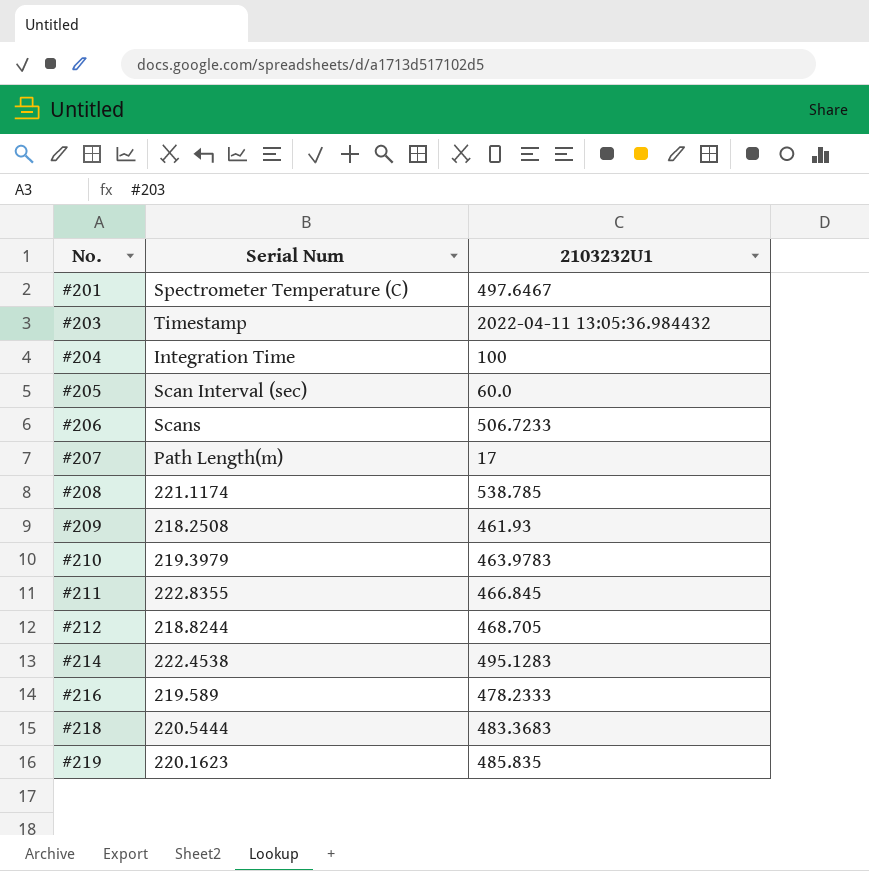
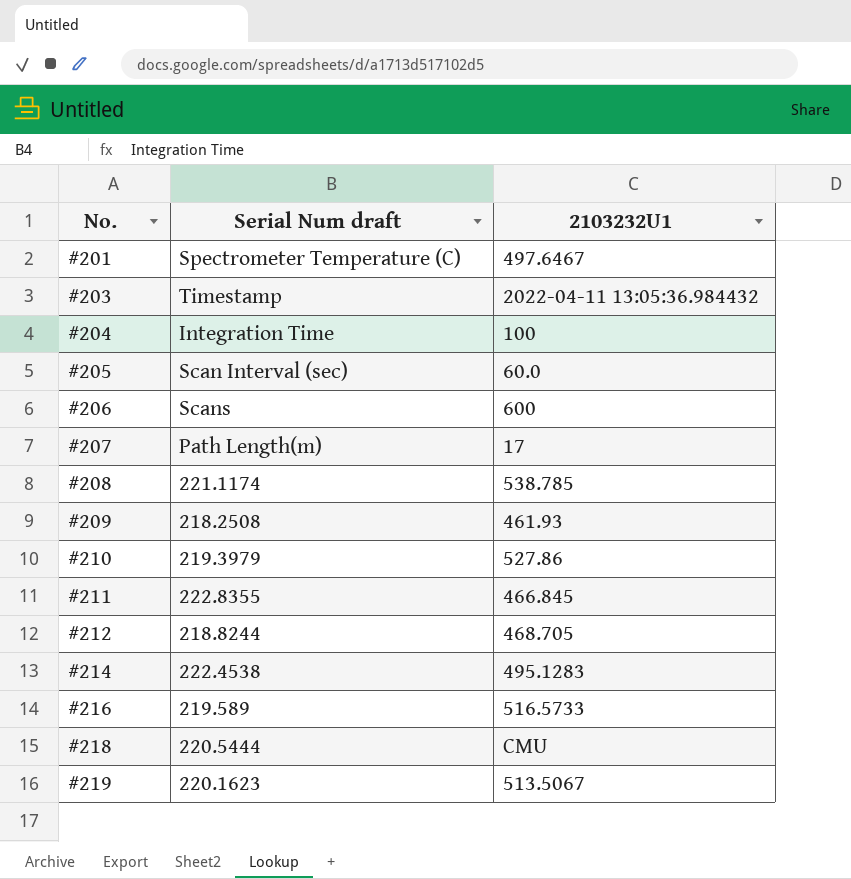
column name: Serial Num -> Serial Num draft
#206 | 2103232U1: 506.7233 -> 600
#210 | 2103232U1: 463.9783 -> 527.86
#216 | 2103232U1: 478.2333 -> 516.5733
#218 | 2103232U1: 483.3683 -> CMU
#219 | 2103232U1: 485.835 -> 513.5067

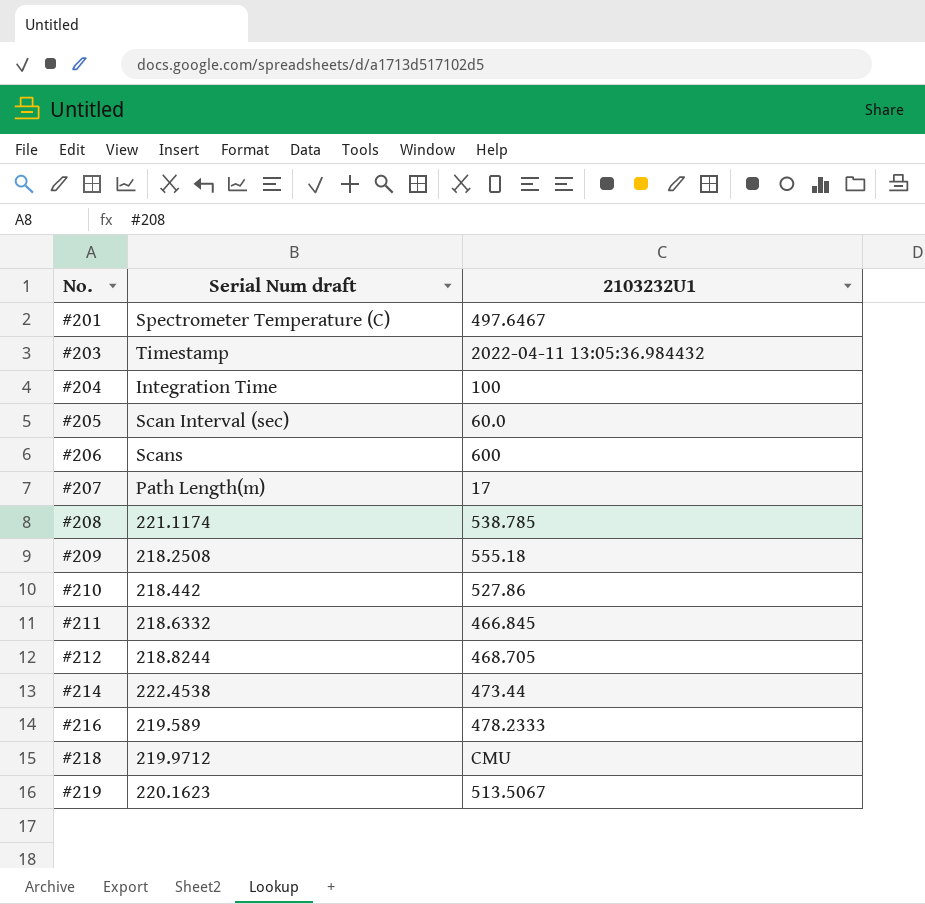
#209 | 2103232U1: 461.93 -> 555.18
#210 | Serial Num draft: 219.3979 -> 218.442
#211 | Serial Num draft: 222.8355 -> 218.6332
#214 | 2103232U1: 495.1283 -> 473.44
#216 | 2103232U1: 516.5733 -> 478.2333
#218 | Serial Num draft: 220.5444 -> 219.9712

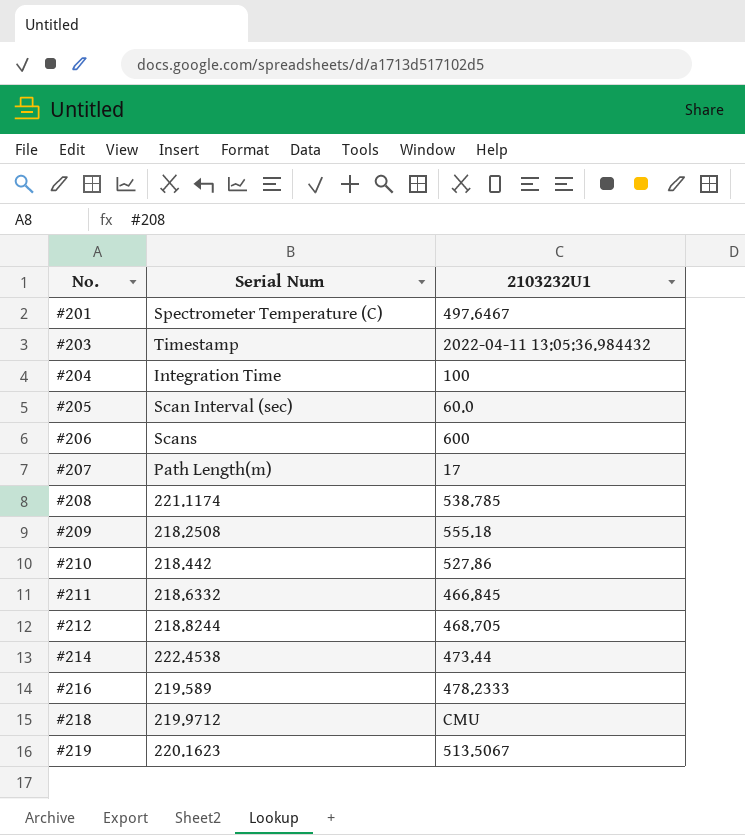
column name: Serial Num draft -> Serial Num

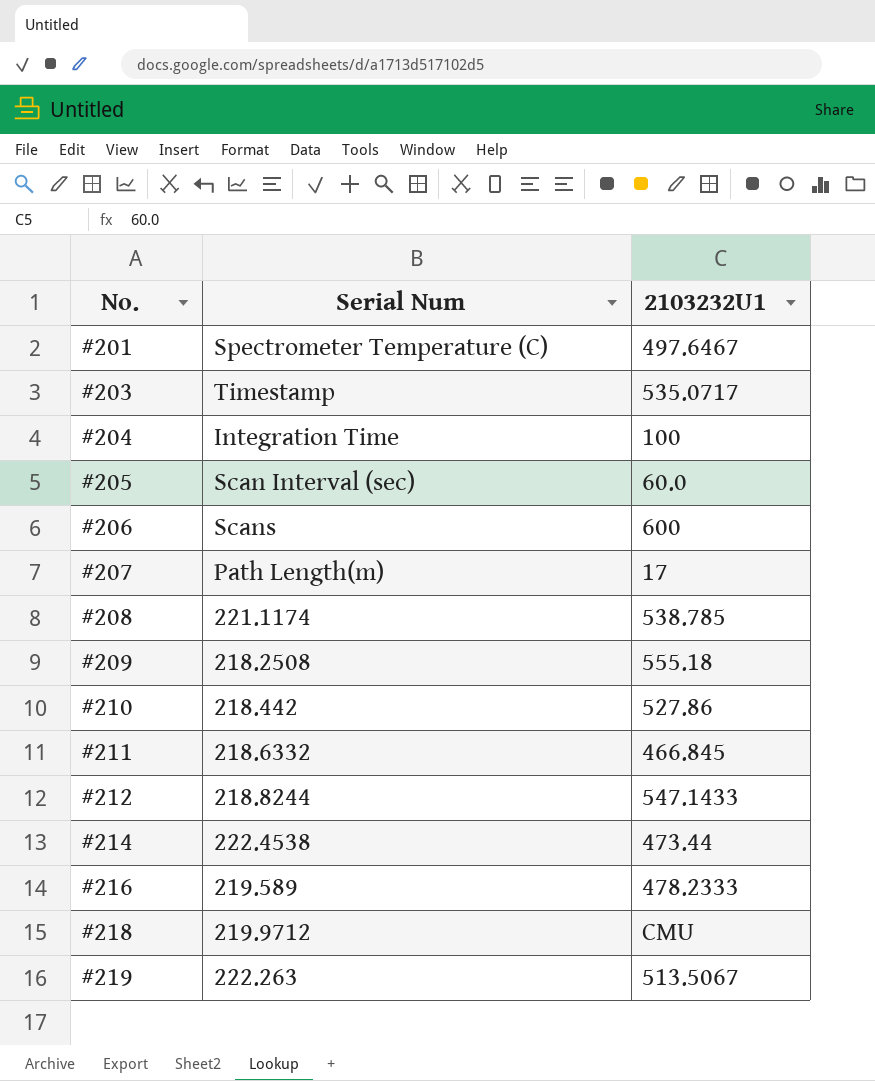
#203 | 2103232U1: 2022-04-11 13:05:36.984432 -> 535.0717
#212 | 2103232U1: 468.705 -> 547.1433
#219 | Serial Num: 220.1623 -> 222.263

